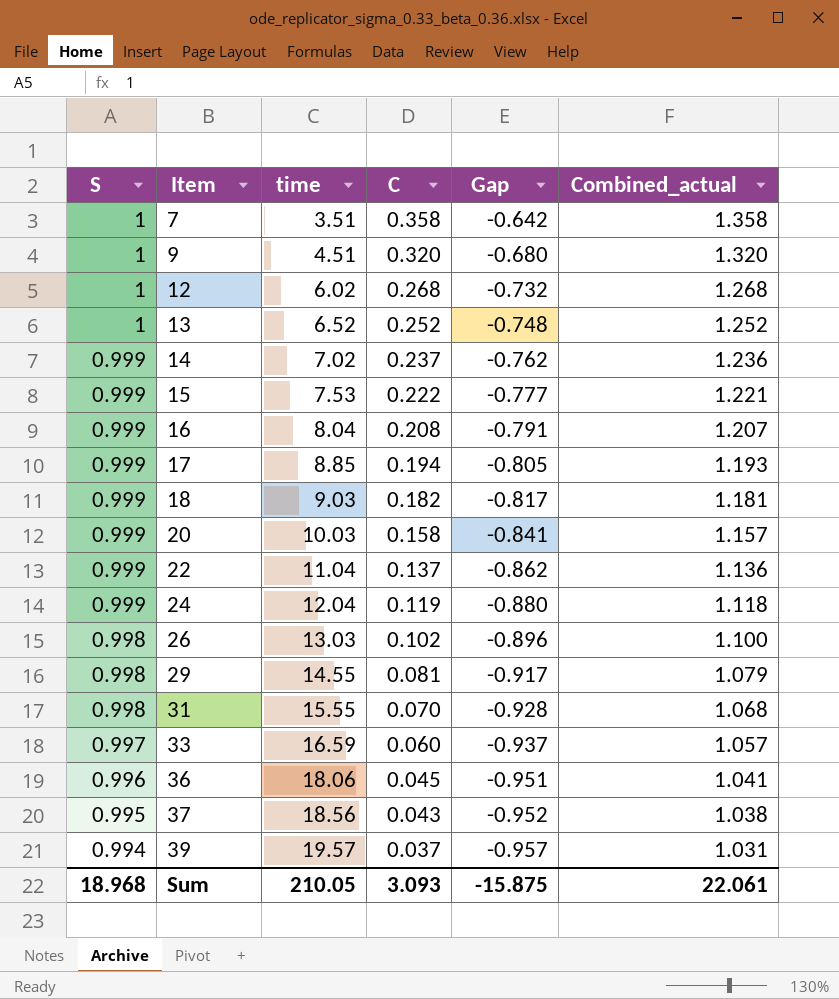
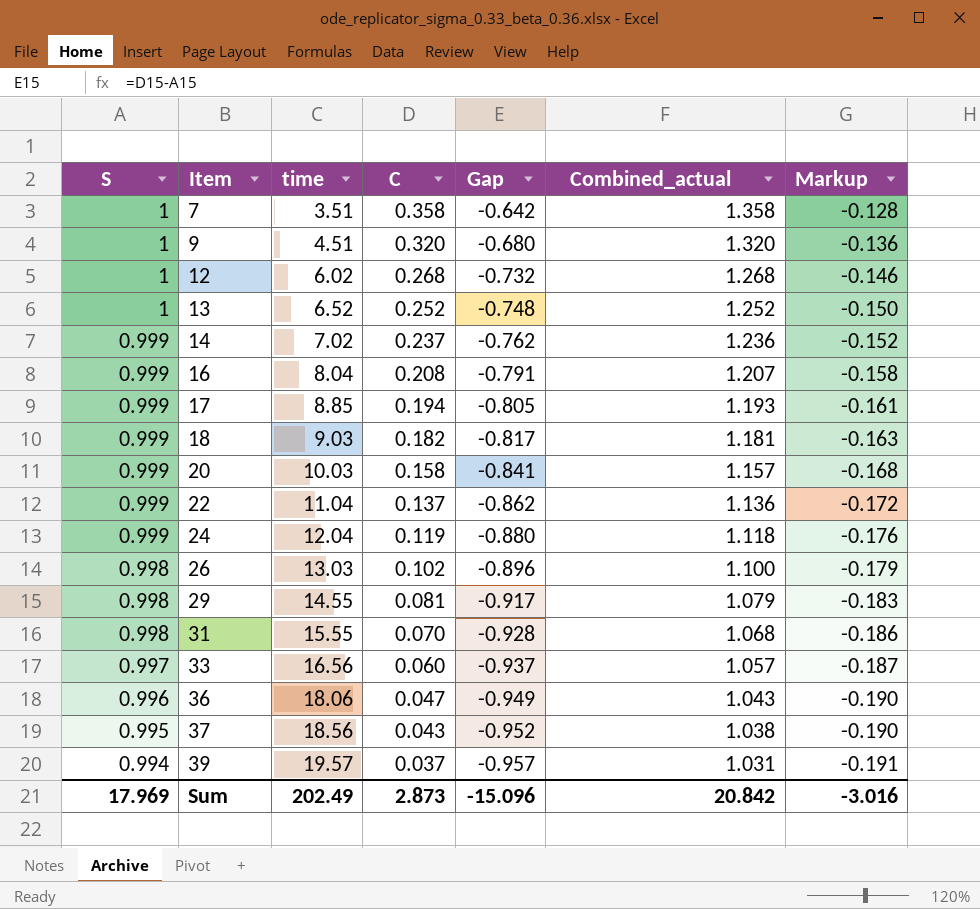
column Markup | formula: none -> [Gap] * 0.2
row 15: 0.999 | 7.53 | 0.222 | -0.777 | 1.221 -> none
33 | time: 16.59 -> 16.56
36 | C: 0.045 -> 0.047
36 | Gap: -0.951 -> -0.949
36 | Combined_actual: 1.041 -> 1.043
Sum | S: 18.968 -> 17.969
Sum | time: 210.05 -> 202.49
Sum | C: 3.093 -> 2.873
Sum | Gap: -15.875 -> -15.096
Sum | Combined_actual: 22.061 -> 20.842

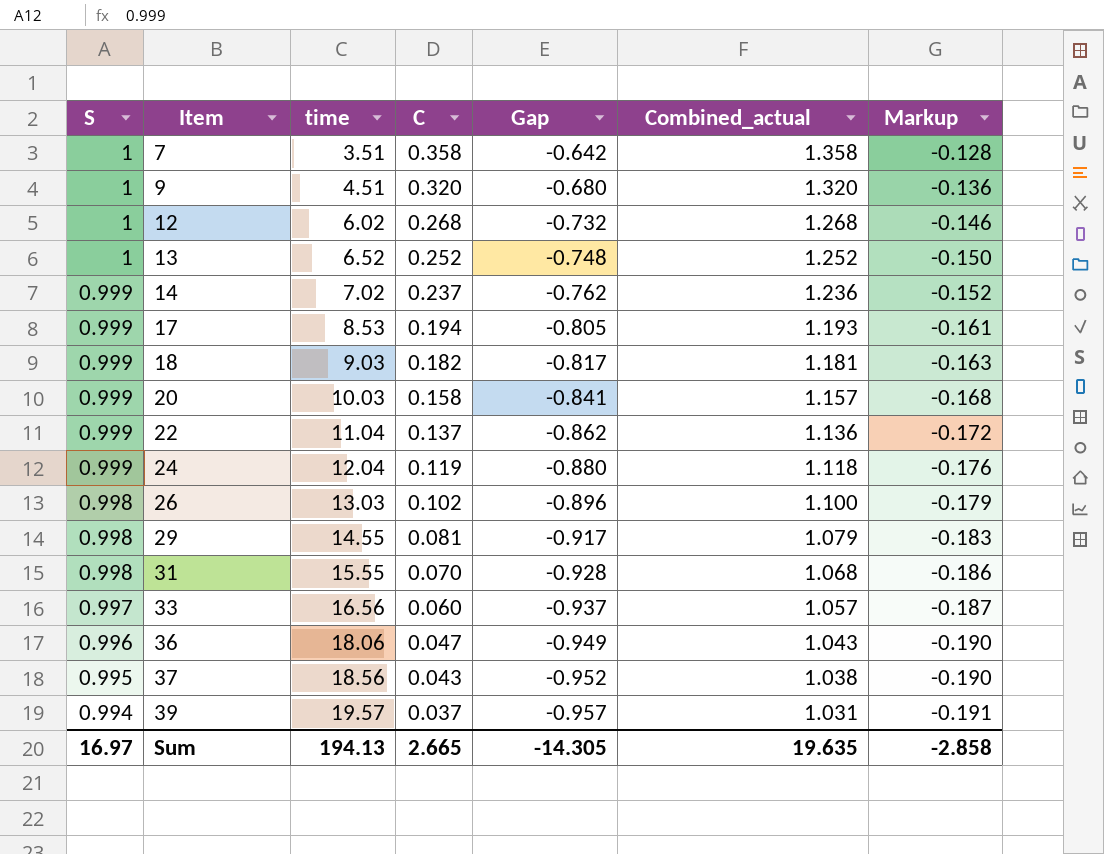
row 16: 0.999 | 8.04 | 0.208 | -0.791 | 1.207 | -0.158 -> none
17 | time: 8.85 -> 8.53
Sum | S: 17.969 -> 16.97
Sum | time: 202.49 -> 194.13
Sum | C: 2.873 -> 2.665
Sum | Gap: -15.096 -> -14.305
Sum | Combined_actual: 20.842 -> 19.635
Sum | Markup: -3.016 -> -2.858

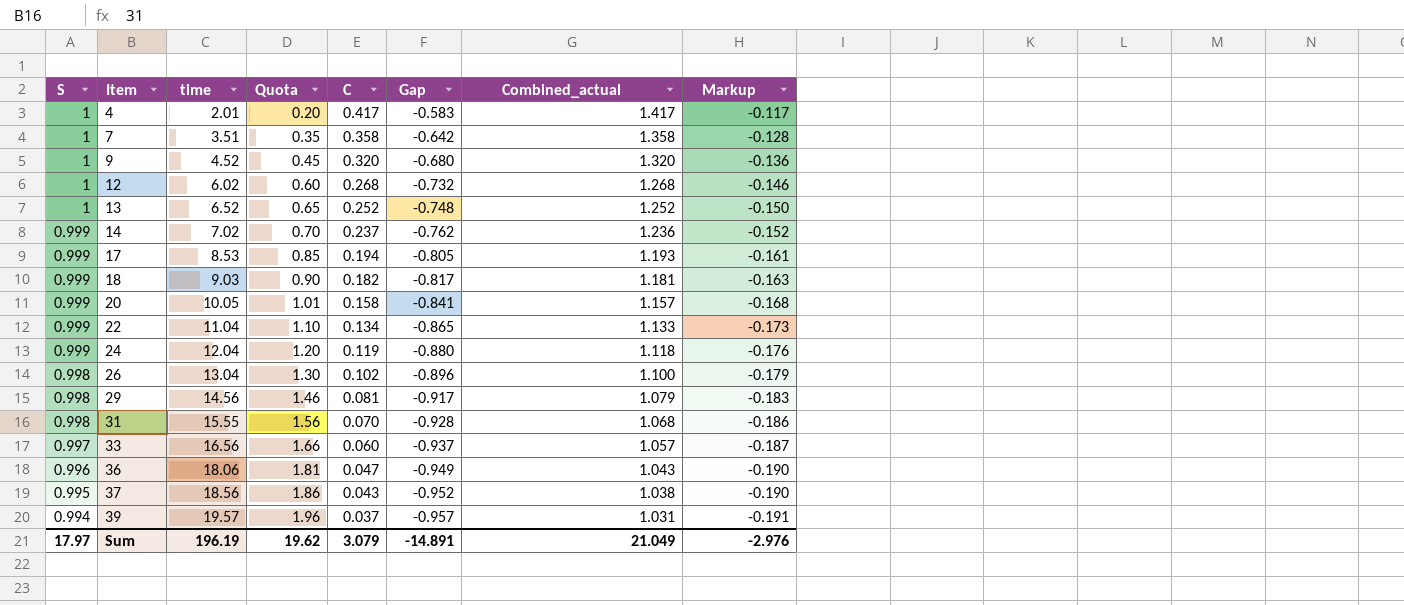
column Quota | formula: none -> [time] * 0.1
row 4: none -> 1 | 2.01 | 0.20 | 0.417 | -0.583 | 1.417 | -0.117
9 | time: 4.51 -> 4.52
20 | time: 10.03 -> 10.05
22 | C: 0.137 -> 0.134
22 | Gap: -0.862 -> -0.865
22 | Combined_actual: 1.136 -> 1.133
22 | Markup: -0.172 -> -0.173
26 | time: 13.03 -> 13.04
29 | time: 14.55 -> 14.56
Sum | S: 16.97 -> 17.97
Sum | time: 194.13 -> 196.19
Sum | C: 2.665 -> 3.079
Sum | Gap: -14.305 -> -14.891
Sum | Combined_actual: 19.635 -> 21.049
Sum | Markup: -2.858 -> -2.976

